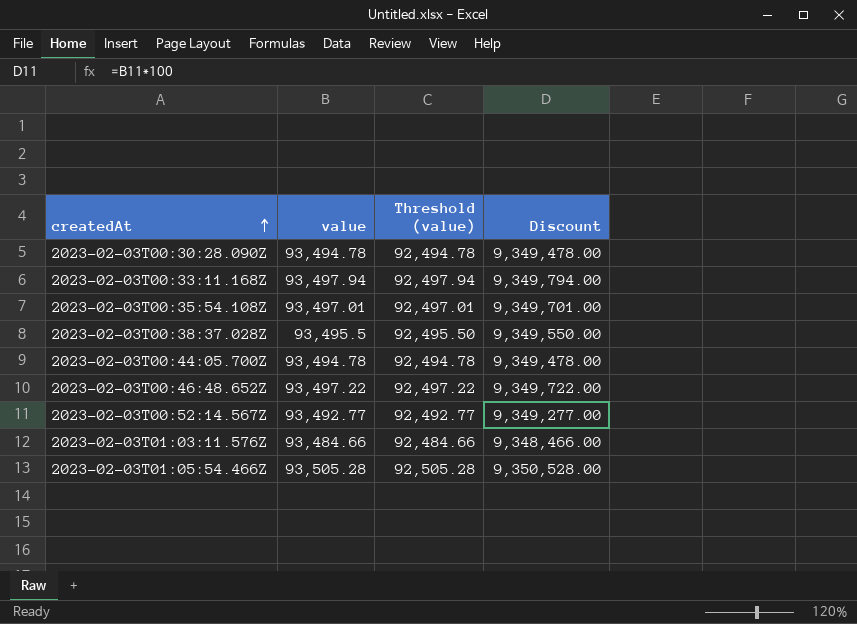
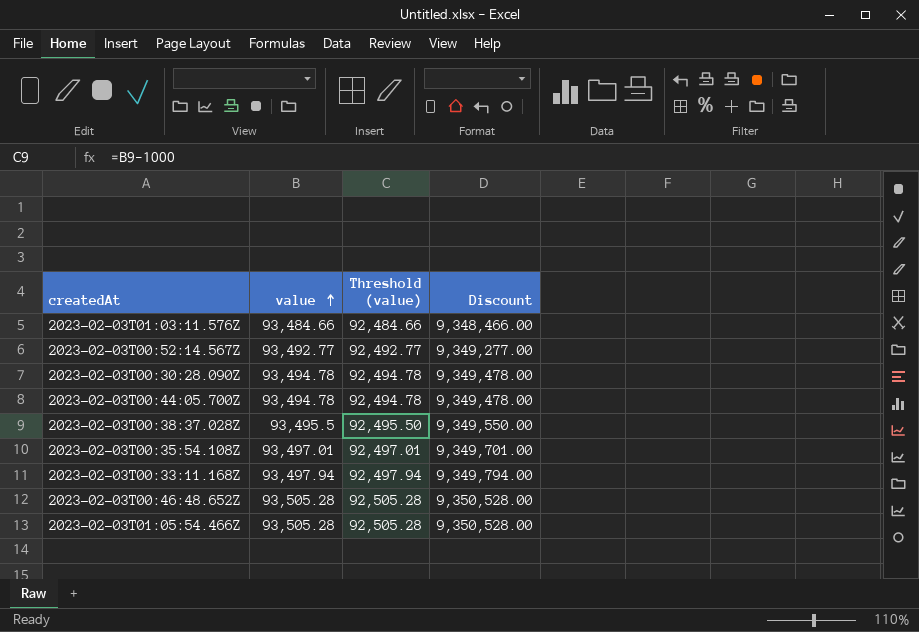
row order: createdAt ascending -> value ascending
2023-02-03T00:46:48.652Z | value: 93,497.22 -> 93,505.28
2023-02-03T00:46:48.652Z | Threshold (value): 92,497.22 -> 92,505.28
2023-02-03T00:46:48.652Z | Discount: 9,349,722.00 -> 9,350,528.00

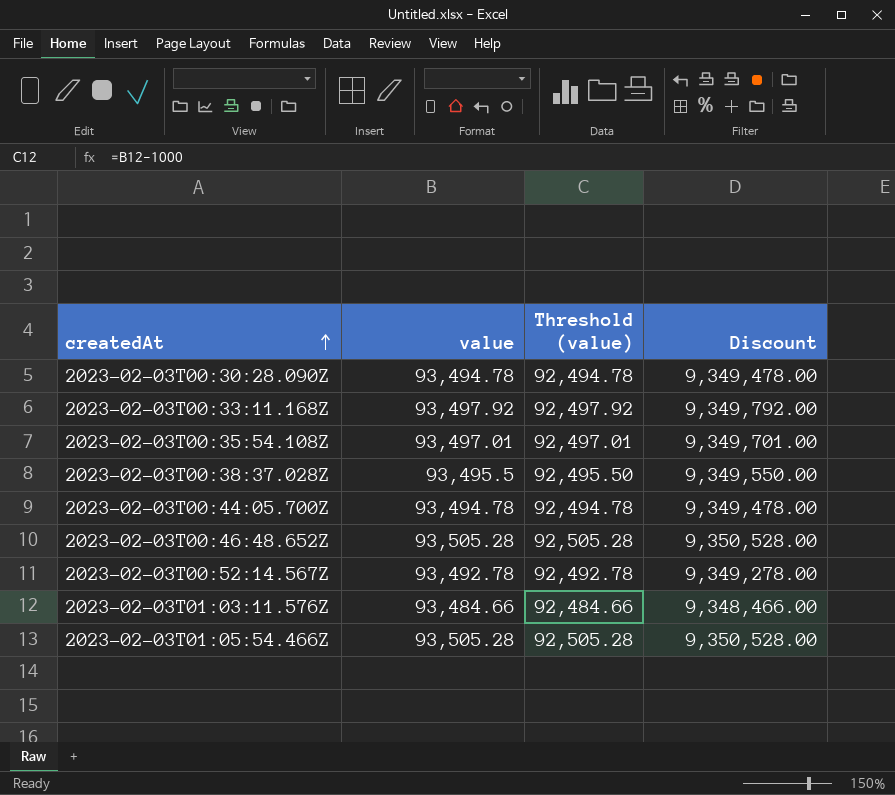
row order: value ascending -> createdAt ascending
2023-02-03T00:33:11.168Z | value: 93,497.94 -> 93,497.92
2023-02-03T00:33:11.168Z | Threshold (value): 92,497.94 -> 92,497.92
2023-02-03T00:33:11.168Z | Discount: 9,349,794.00 -> 9,349,792.00
2023-02-03T00:52:14.567Z | value: 93,492.77 -> 93,492.78
2023-02-03T00:52:14.567Z | Threshold (value): 92,492.77 -> 92,492.78
2023-02-03T00:52:14.567Z | Discount: 9,349,277.00 -> 9,349,278.00

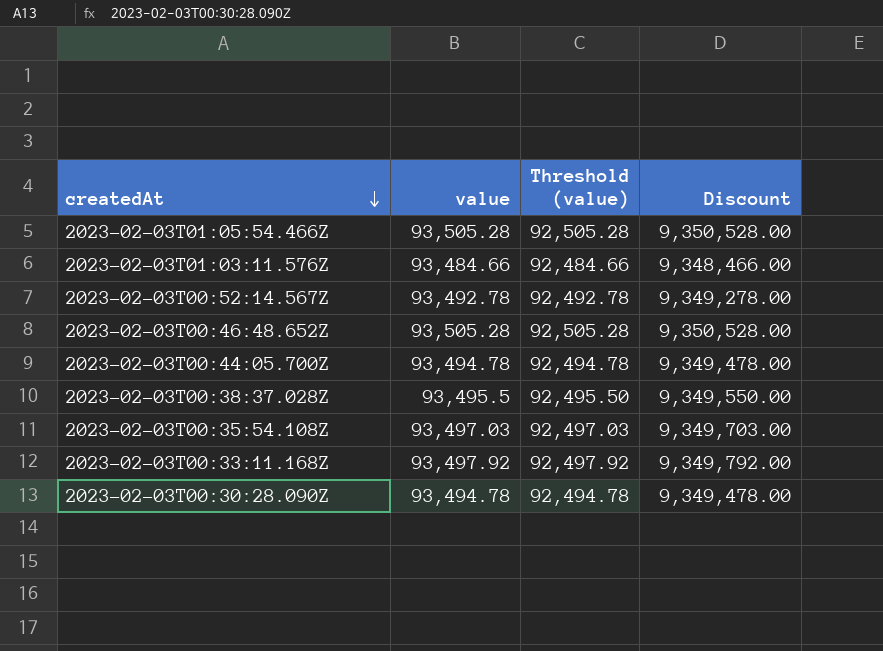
row order: createdAt ascending -> createdAt descending
2023-02-03T00:35:54.108Z | value: 93,497.01 -> 93,497.03
2023-02-03T00:35:54.108Z | Threshold (value): 92,497.01 -> 92,497.03
2023-02-03T00:35:54.108Z | Discount: 9,349,701.00 -> 9,349,703.00

